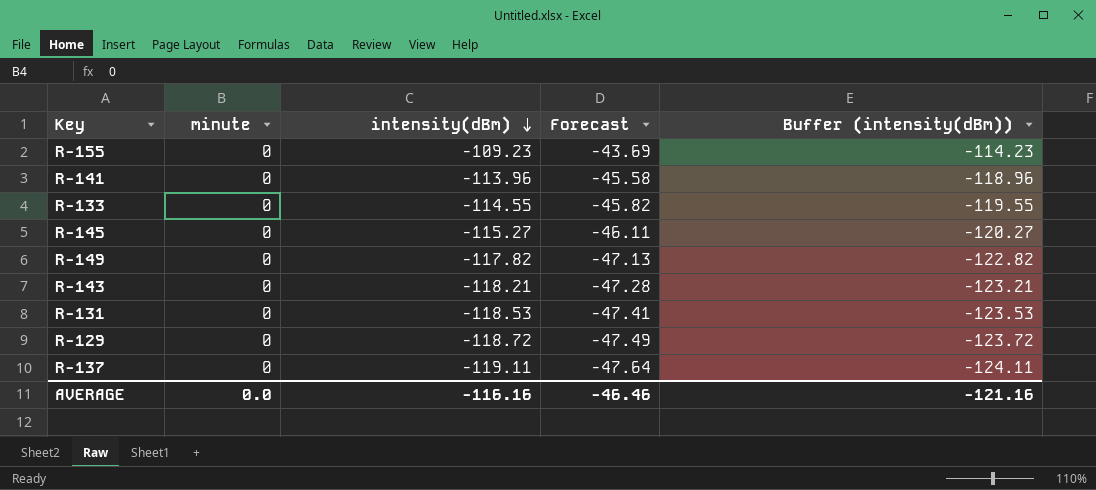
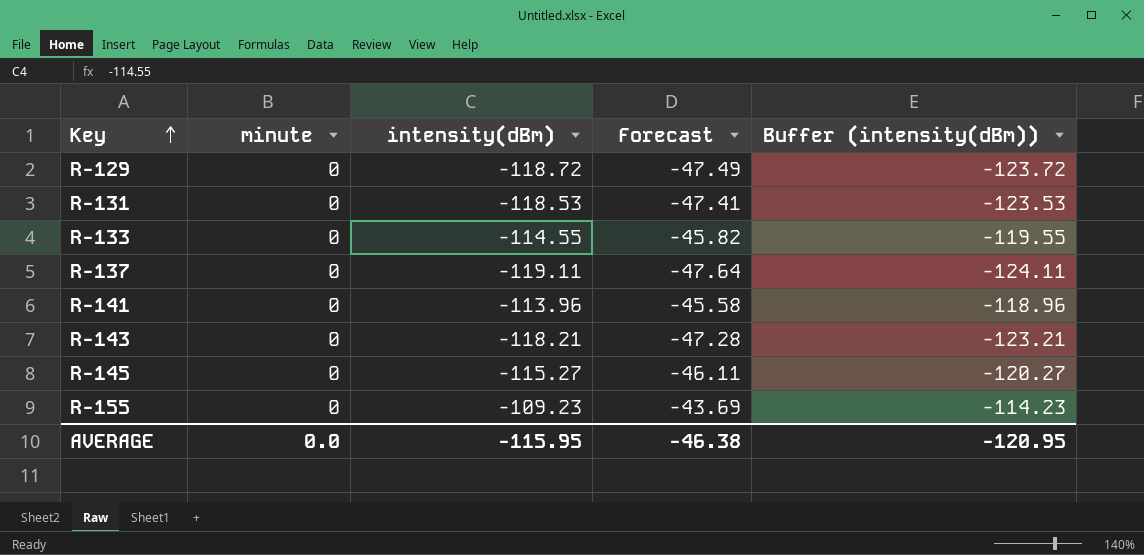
row order: intensity(dBm) descending -> Key ascending
row R-149: 0 | -117.82 | -47.13 | -122.82 -> none
AVERAGE | intensity(dBm): -116.16 -> -115.95
AVERAGE | Forecast: -46.46 -> -46.38
AVERAGE | Buffer (intensity(dBm)): -121.16 -> -120.95

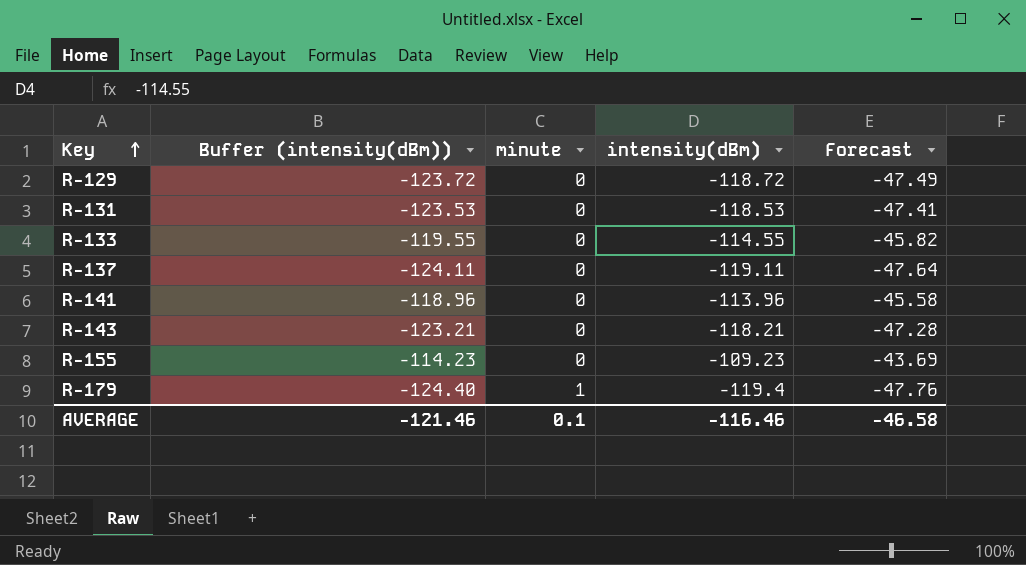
column Buffer (intensity(dBm)) | position: 5 -> 2
row R-145: 0 | -115.27 | -46.11 | -120.27 -> none
row R-179: none -> -124.40 | 1 | -119.4 | -47.76
AVERAGE | Buffer (intensity(dBm)): -120.95 -> -121.46
AVERAGE | minute: 0.0 -> 0.1
AVERAGE | intensity(dBm): -115.95 -> -116.46
AVERAGE | Forecast: -46.38 -> -46.58

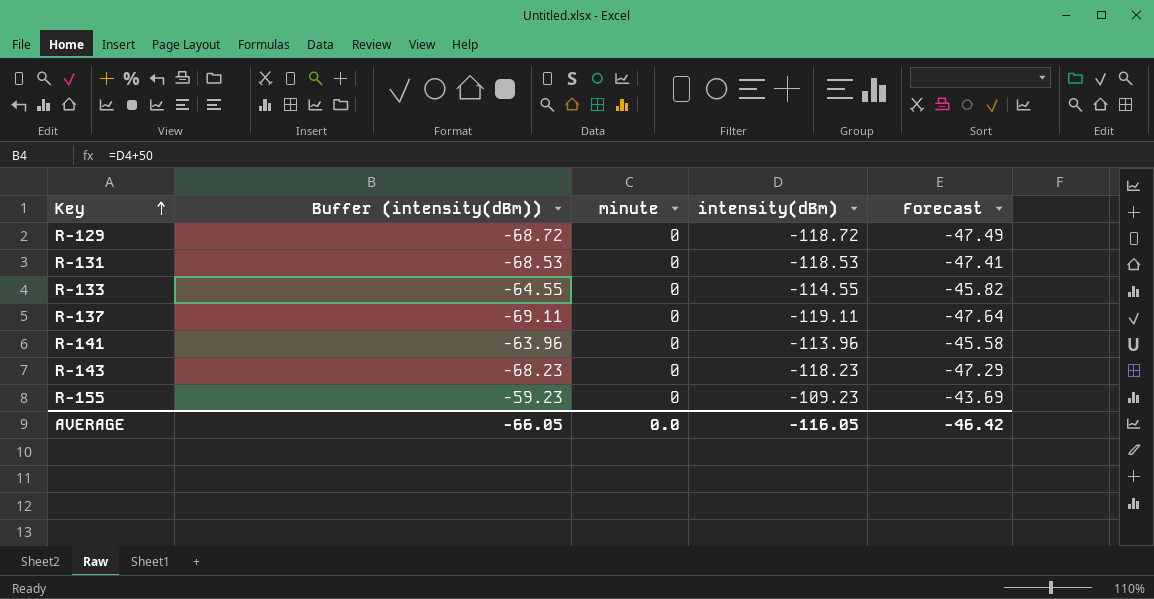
column Buffer (intensity(dBm)) | formula: [intensity(dBm)] - 5 -> [intensity(dBm)] + 50
row R-179: -124.40 | 1 | -119.4 | -47.76 -> none
R-143 | intensity(dBm): -118.21 -> -118.23
R-143 | Forecast: -47.28 -> -47.29
AVERAGE | Buffer (intensity(dBm)): -121.46 -> -66.05
AVERAGE | minute: 0.1 -> 0.0
AVERAGE | intensity(dBm): -116.46 -> -116.05
AVERAGE | Forecast: -46.58 -> -46.42

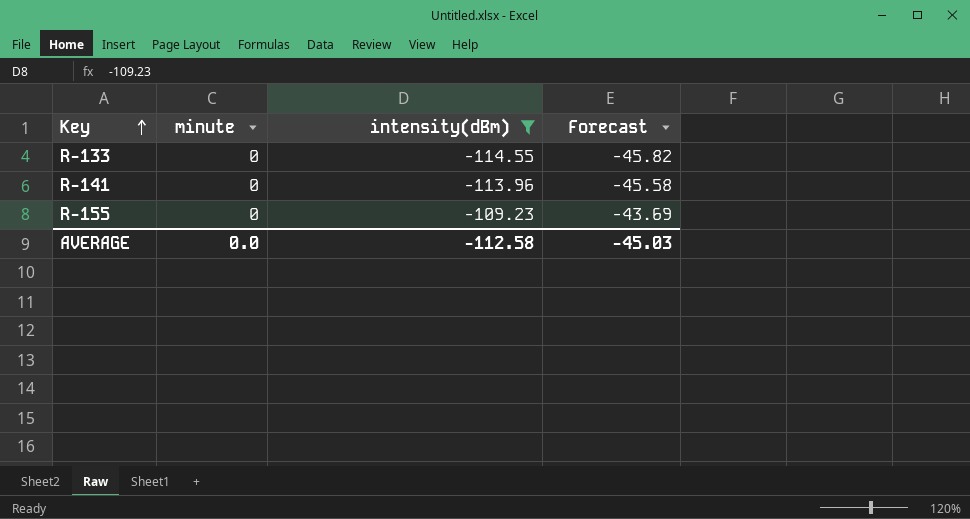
filter: none -> intensity(dBm) >= -114.55
column Buffer (intensity(dBm)) | formula: [intensity(dBm)] + 50 -> none
AVERAGE | intensity(dBm): -116.05 -> -112.58
AVERAGE | Forecast: -46.42 -> -45.03

